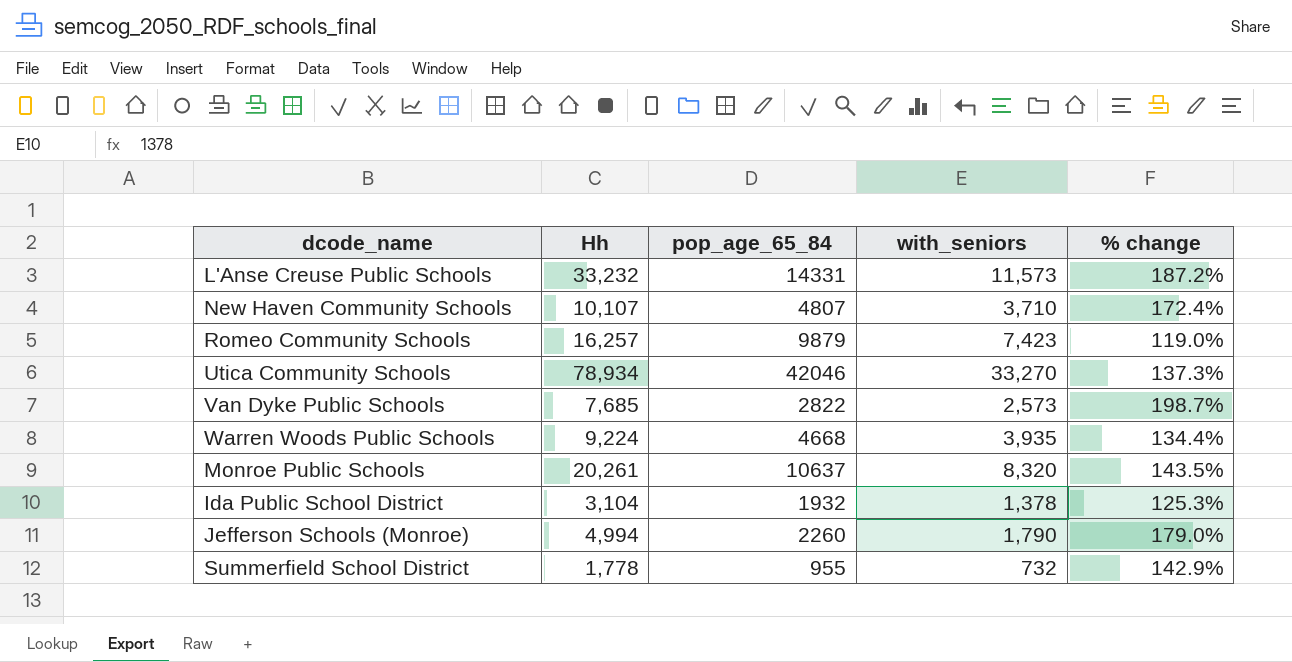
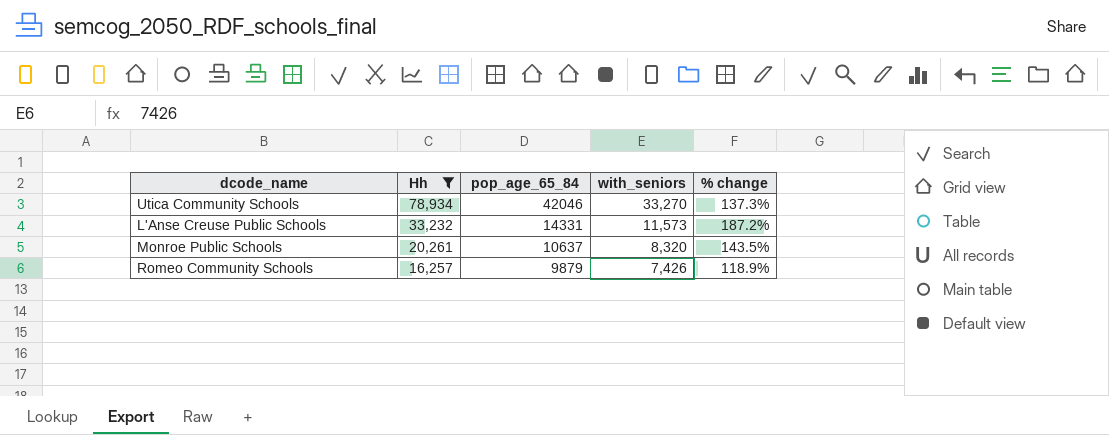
filter: none -> Hh >= 16,257
row order: none -> Hh descending
Romeo Community Schools | with_seniors: 7,423 -> 7,426
Romeo Community Schools | % change: 119.0% -> 118.9%

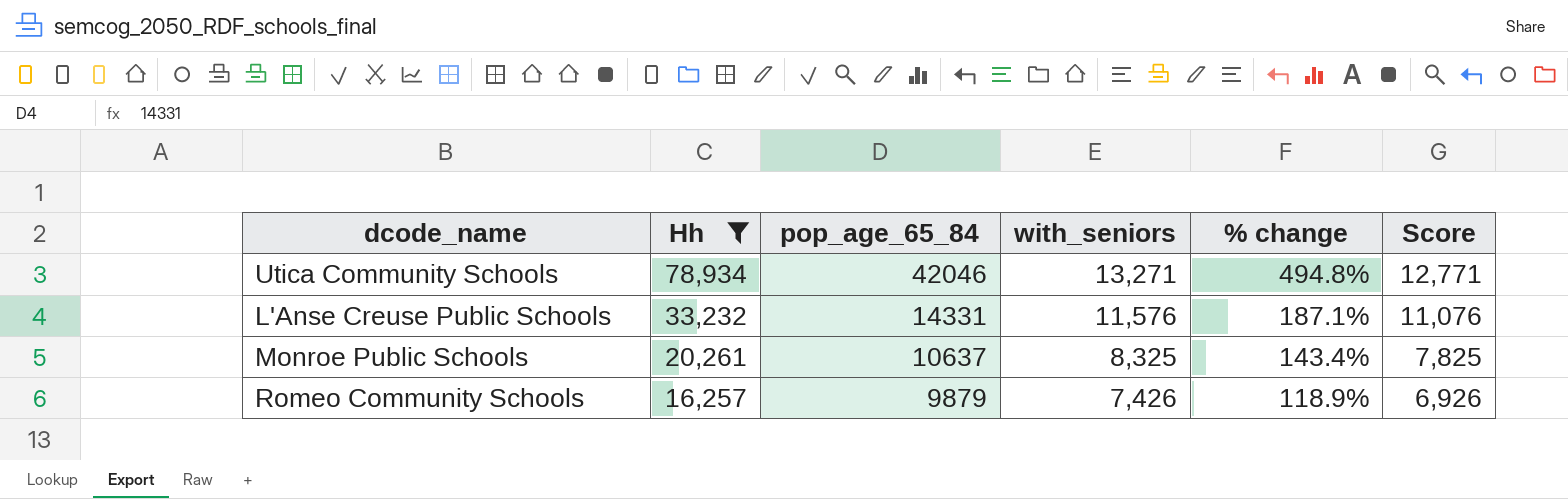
column Score | formula: none -> [with_seniors] - 500
Utica Community Schools | with_seniors: 33,270 -> 13,271
Utica Community Schools | % change: 137.3% -> 494.8%
L'Anse Creuse Public Schools | with_seniors: 11,573 -> 11,576
L'Anse Creuse Public Schools | % change: 187.2% -> 187.1%
Monroe Public Schools | with_seniors: 8,320 -> 8,325
Monroe Public Schools | % change: 143.5% -> 143.4%

